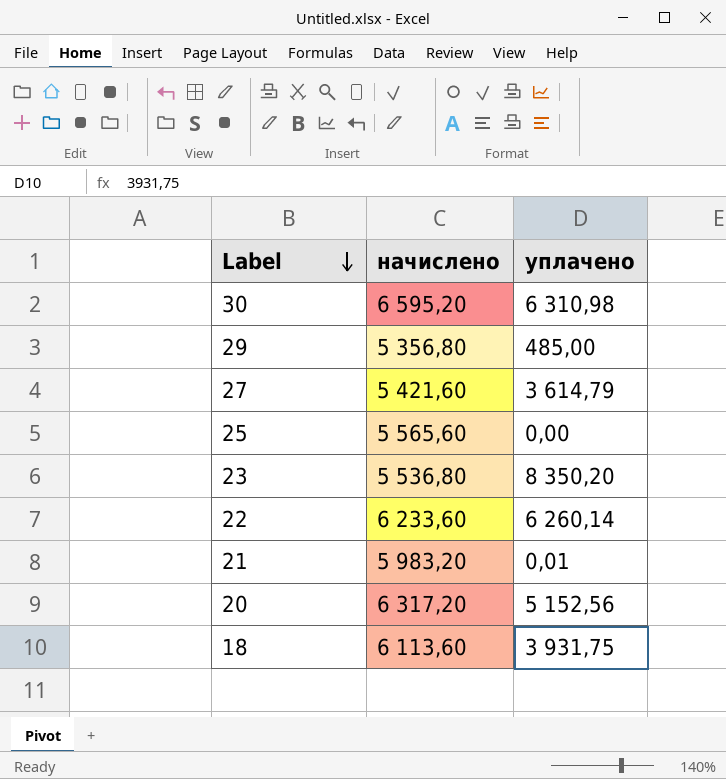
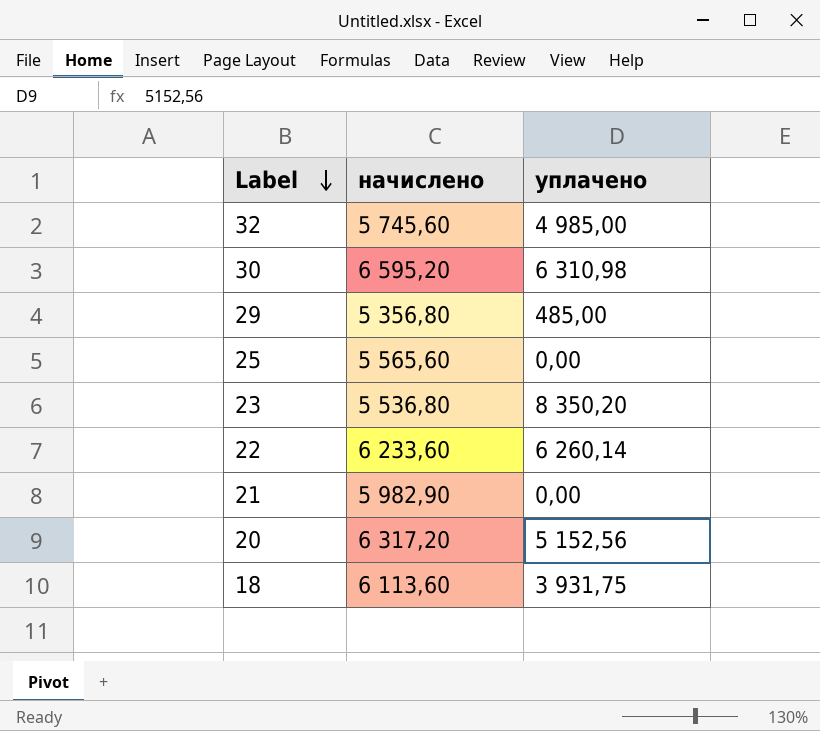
row 27: 5 421,60 | 3 614,79 -> none
row 32: none -> 5 745,60 | 4 985,00
21 | начислено: 5 983,20 -> 5 982,90
21 | уплачено: 0,01 -> 0,00

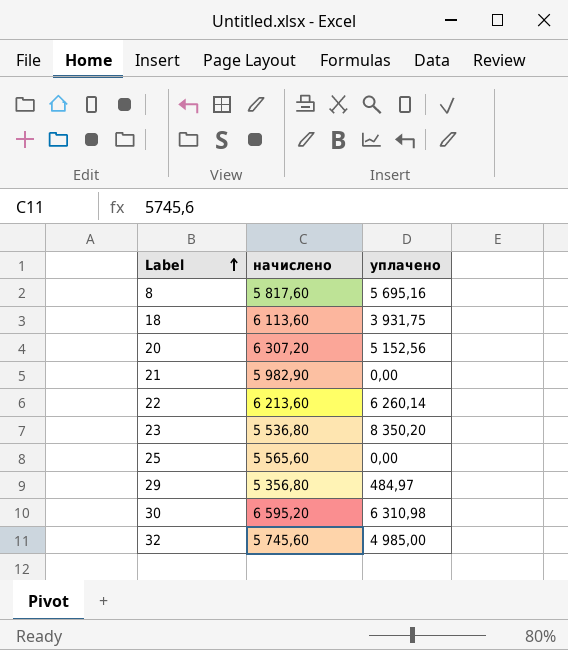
row order: Label descending -> Label ascending
row 8: none -> 5 817,60 | 5 695,16
20 | начислено: 6 317,20 -> 6 307,20
22 | начислено: 6 233,60 -> 6 213,60
29 | уплачено: 485,00 -> 484,97

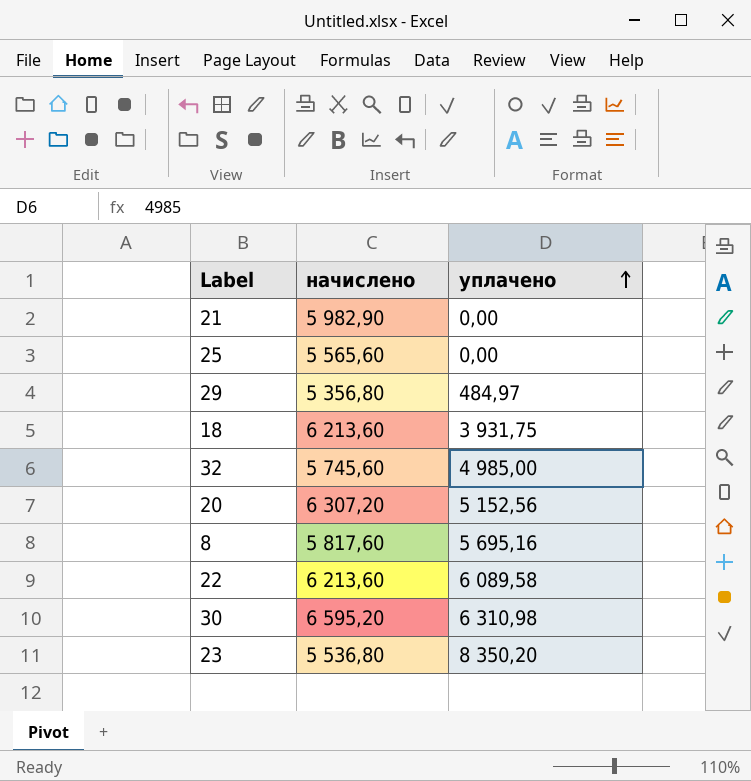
row order: Label ascending -> уплачено ascending
18 | начислено: 6 113,60 -> 6 213,60
22 | уплачено: 6 260,14 -> 6 089,58

